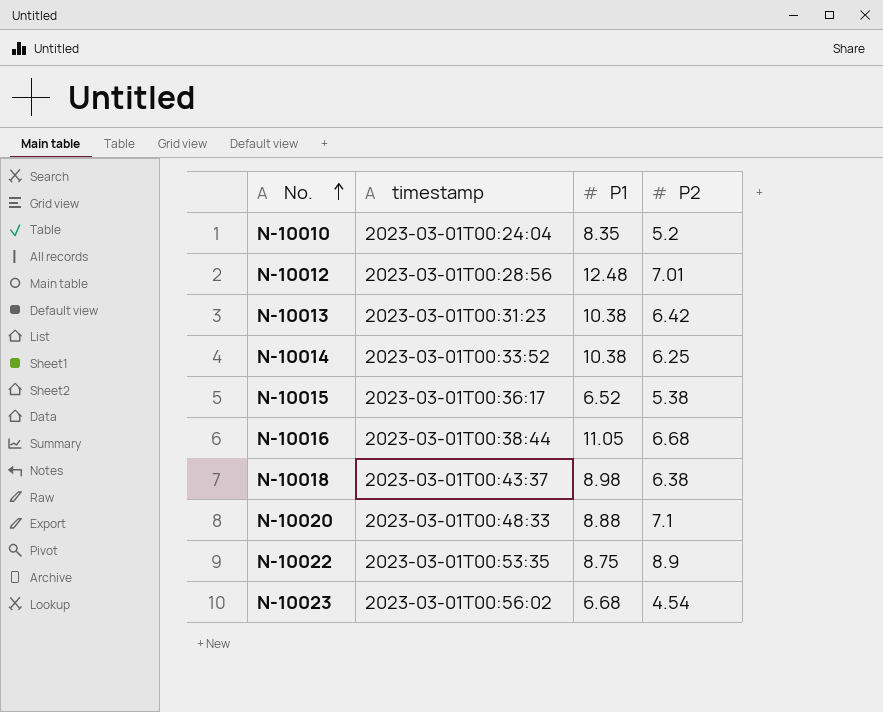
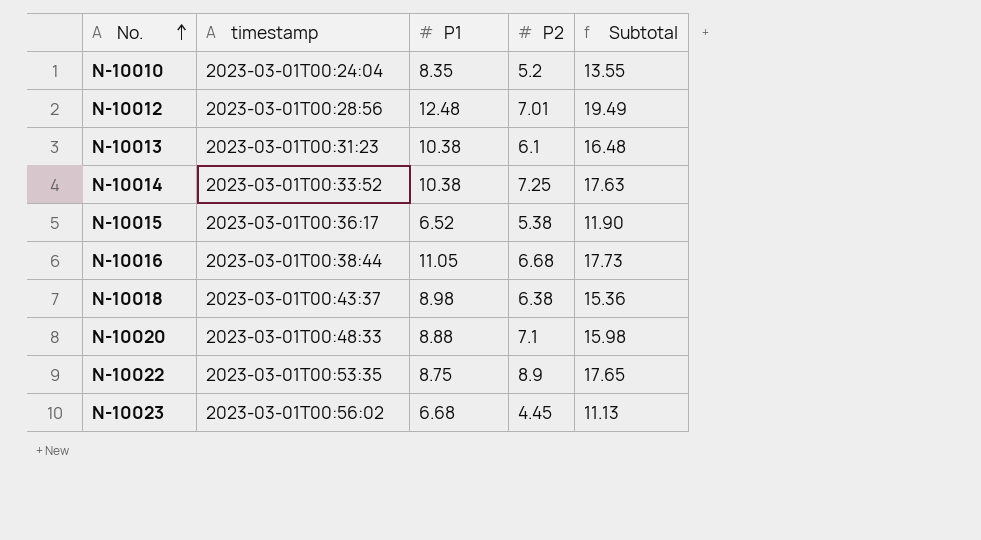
column Subtotal | formula: none -> [P1] + [P2]
N-10013 | P2: 6.42 -> 6.1
N-10014 | P2: 6.25 -> 7.25
N-10023 | P2: 4.54 -> 4.45

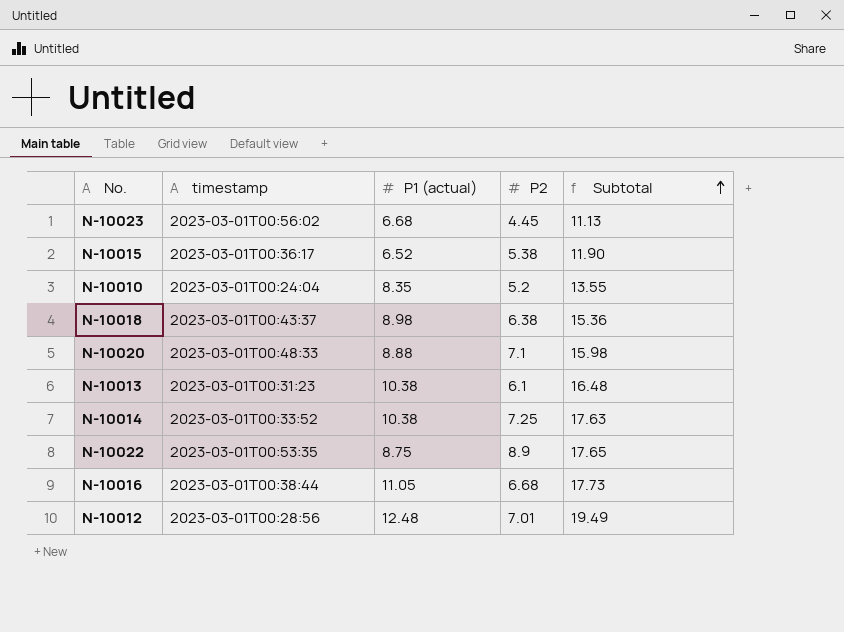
row order: No. ascending -> Subtotal ascending
column name: P1 -> P1 (actual)

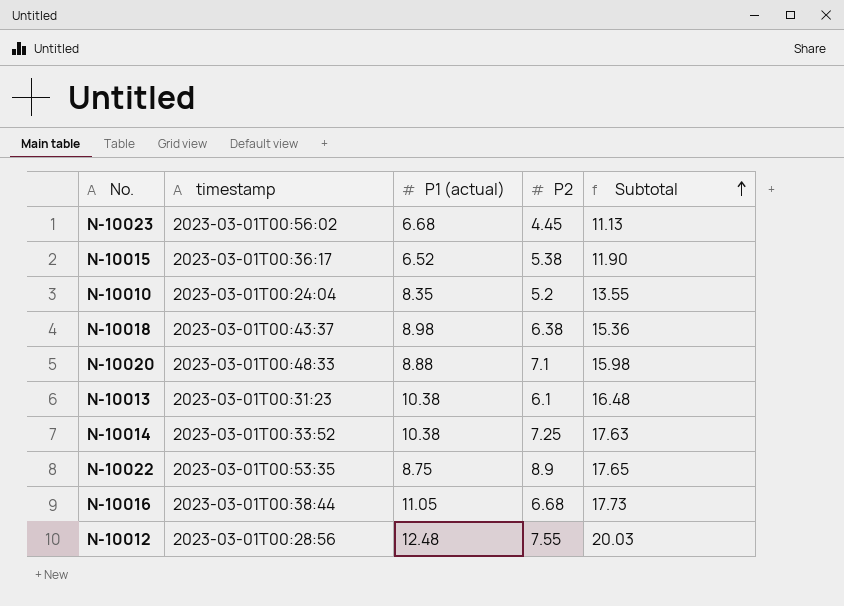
N-10012 | P2: 7.01 -> 7.55
N-10012 | Subtotal: 19.49 -> 20.03

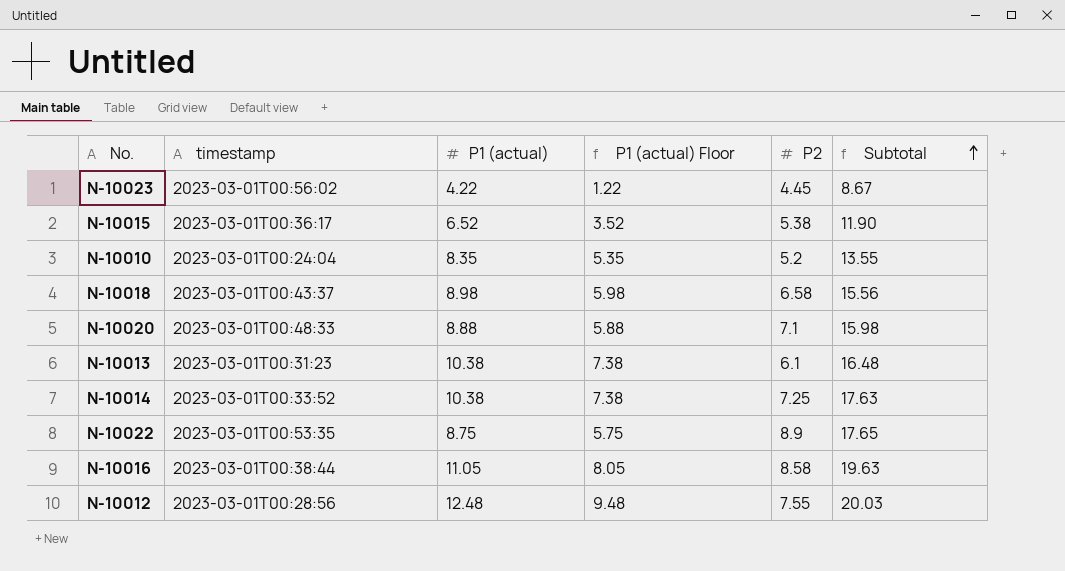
column P1 (actual) Floor | formula: none -> [P1 (actual)] - 3
N-10023 | P1 (actual): 6.68 -> 4.22
N-10023 | Subtotal: 11.13 -> 8.67
N-10018 | P2: 6.38 -> 6.58
N-10018 | Subtotal: 15.36 -> 15.56
N-10016 | P2: 6.68 -> 8.58
N-10016 | Subtotal: 17.73 -> 19.63

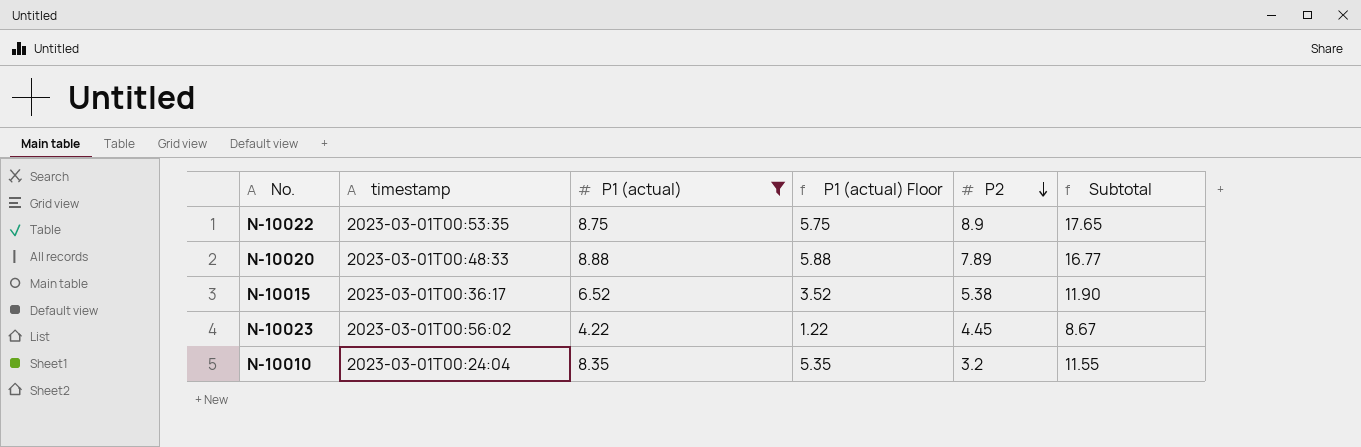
filter: none -> P1 (actual) <= 8.88
row order: Subtotal ascending -> P2 descending
N-10020 | P2: 7.1 -> 7.89
N-10020 | Subtotal: 15.98 -> 16.77
N-10010 | P2: 5.2 -> 3.2
N-10010 | Subtotal: 13.55 -> 11.55

